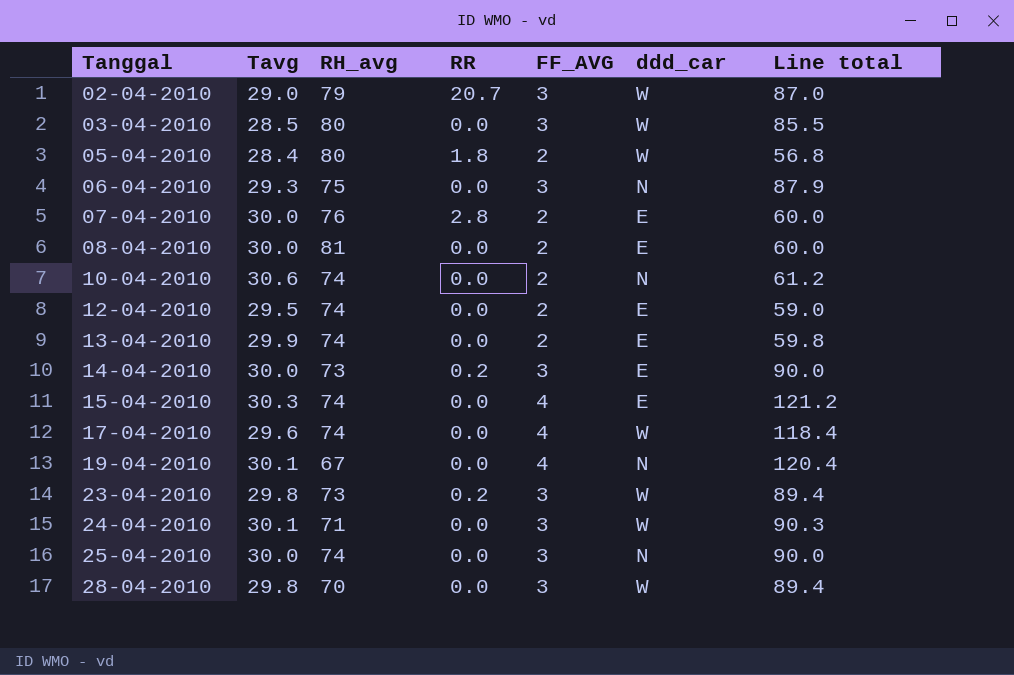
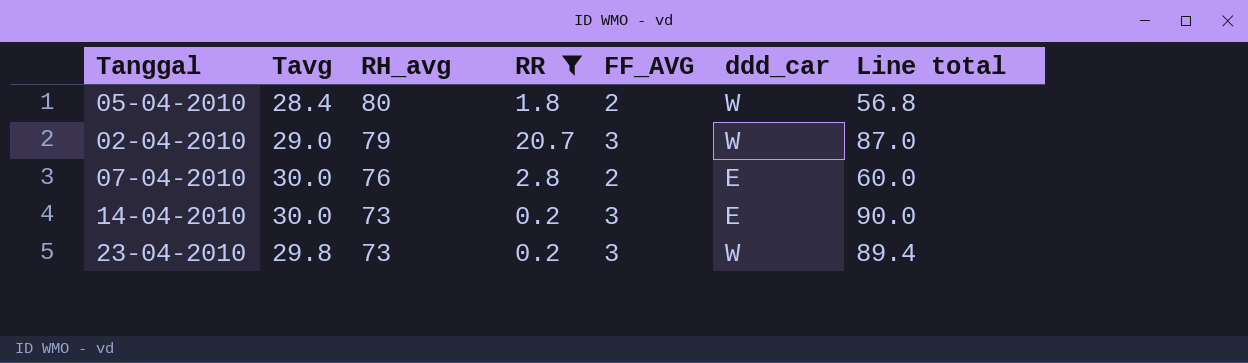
filter: none -> RR != 0.0
row order: Tanggal ascending -> RH_avg descending

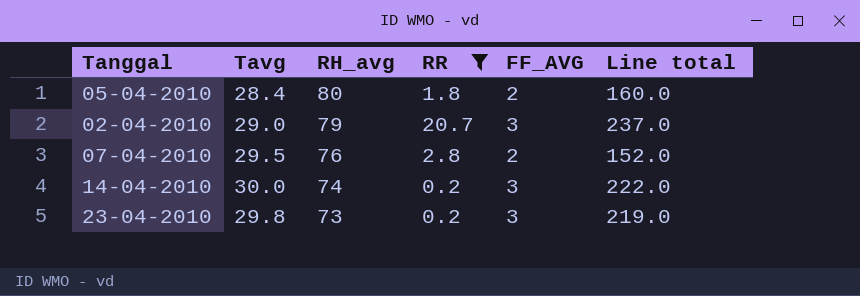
column ddd_car | position: 6 -> none
column Line total | formula: [Tavg] * [FF_AVG] -> [RH_avg] * [FF_AVG]
07-04-2010 | Tavg: 30.0 -> 29.5
14-04-2010 | RH_avg: 73 -> 74

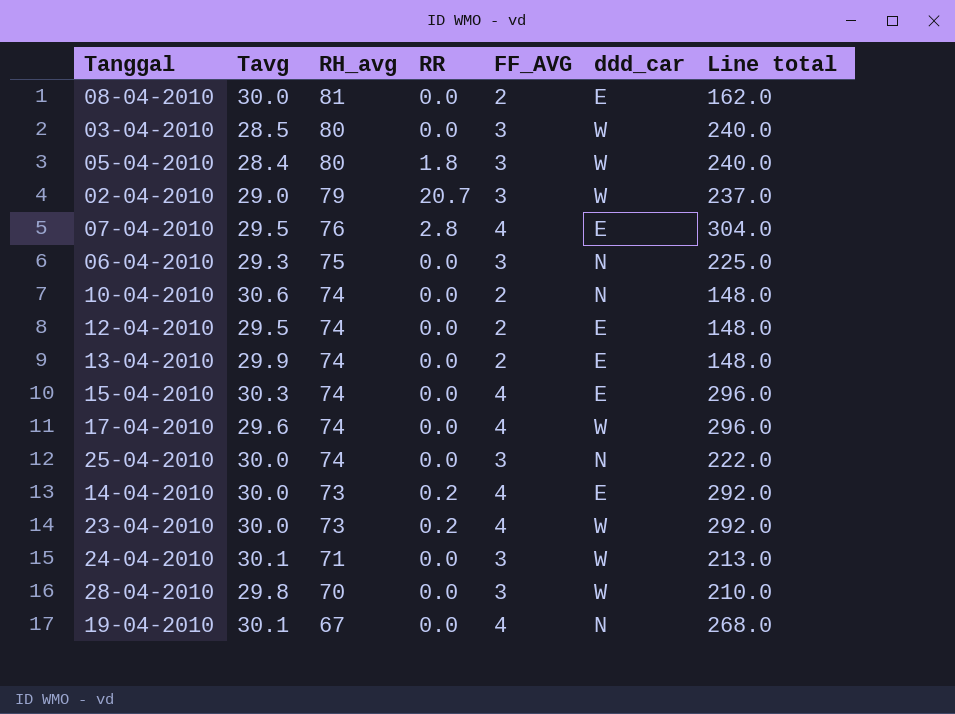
filter: RR != 0.0 -> none
column ddd_car | position: none -> 6
05-04-2010 | FF_AVG: 2 -> 3
05-04-2010 | Line total: 160.0 -> 240.0
07-04-2010 | FF_AVG: 2 -> 4
07-04-2010 | Line total: 152.0 -> 304.0
14-04-2010 | RH_avg: 74 -> 73
14-04-2010 | FF_AVG: 3 -> 4
14-04-2010 | Line total: 222.0 -> 292.0
23-04-2010 | Tavg: 29.8 -> 30.0
23-04-2010 | FF_AVG: 3 -> 4
23-04-2010 | Line total: 219.0 -> 292.0

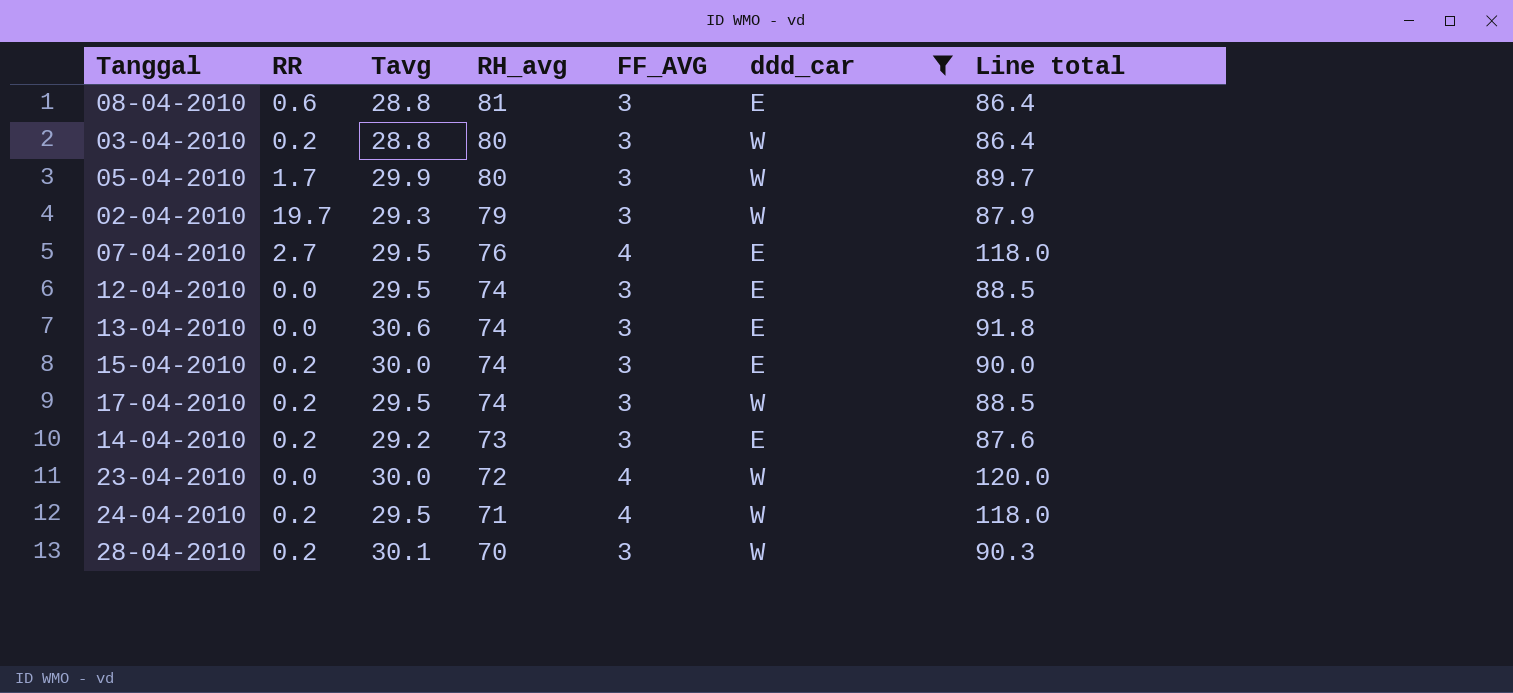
filter: none -> ddd_car != N
column RR | position: 4 -> 2
column Line total | formula: [RH_avg] * [FF_AVG] -> [Tavg] * [FF_AVG]
08-04-2010 | RR: 0.0 -> 0.6
08-04-2010 | Tavg: 30.0 -> 28.8
08-04-2010 | FF_AVG: 2 -> 3
03-04-2010 | RR: 0.0 -> 0.2
03-04-2010 | Tavg: 28.5 -> 28.8
05-04-2010 | RR: 1.8 -> 1.7
05-04-2010 | Tavg: 28.4 -> 29.9
02-04-2010 | RR: 20.7 -> 19.7
02-04-2010 | Tavg: 29.0 -> 29.3
07-04-2010 | RR: 2.8 -> 2.7
12-04-2010 | FF_AVG: 2 -> 3
13-04-2010 | Tavg: 29.9 -> 30.6
13-04-2010 | FF_AVG: 2 -> 3
15-04-2010 | RR: 0.0 -> 0.2
15-04-2010 | Tavg: 30.3 -> 30.0
15-04-2010 | FF_AVG: 4 -> 3
17-04-2010 | RR: 0.0 -> 0.2
17-04-2010 | Tavg: 29.6 -> 29.5
17-04-2010 | FF_AVG: 4 -> 3
14-04-2010 | Tavg: 30.0 -> 29.2
14-04-2010 | FF_AVG: 4 -> 3
23-04-2010 | RR: 0.2 -> 0.0
23-04-2010 | RH_avg: 73 -> 72
24-04-2010 | RR: 0.0 -> 0.2
24-04-2010 | Tavg: 30.1 -> 29.5
24-04-2010 | FF_AVG: 3 -> 4
28-04-2010 | RR: 0.0 -> 0.2
28-04-2010 | Tavg: 29.8 -> 30.1

